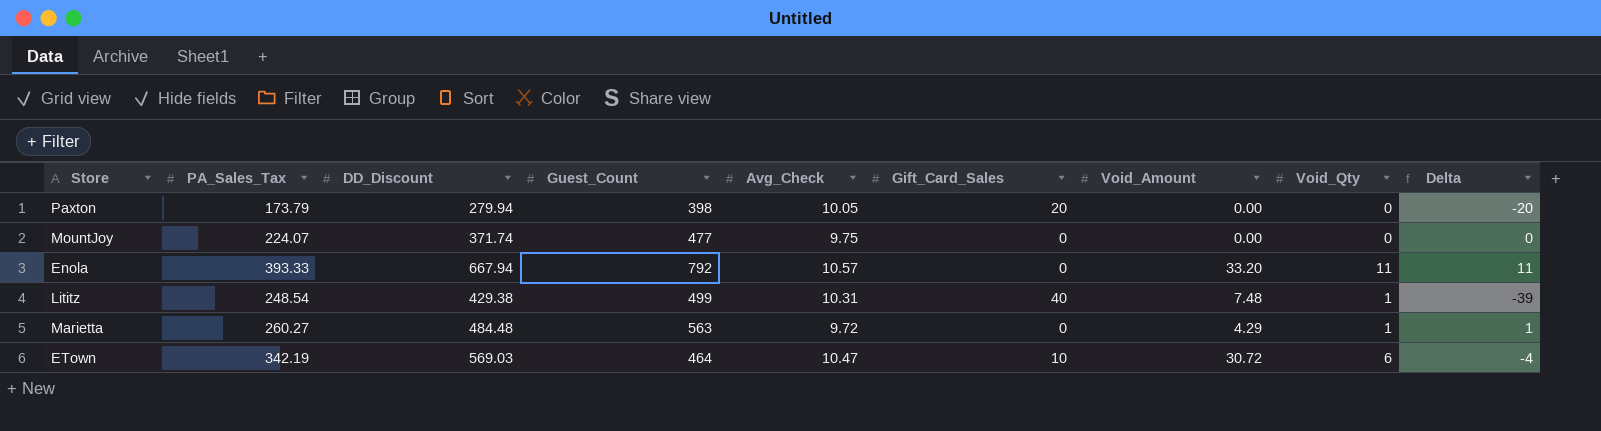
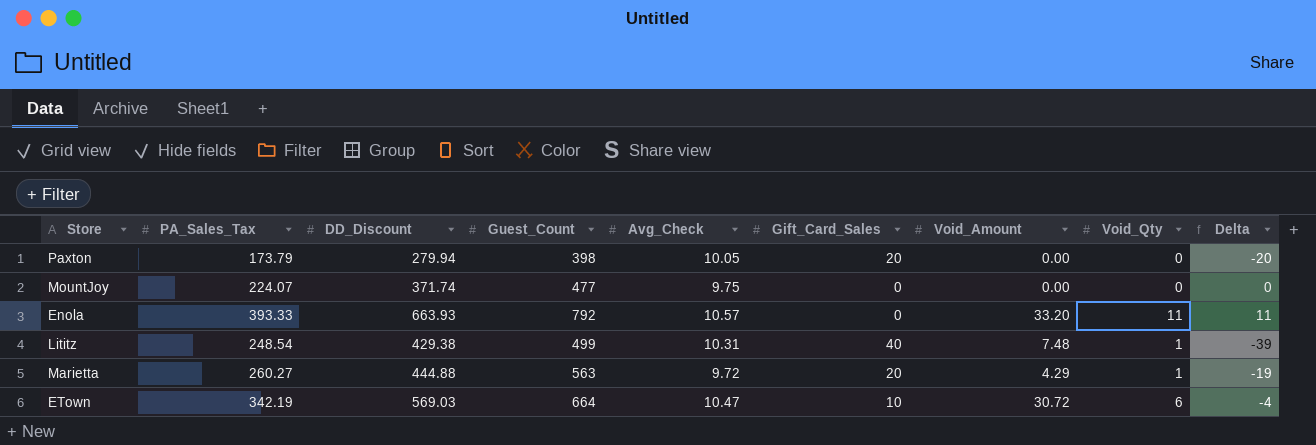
Enola | DD_Discount: 667.94 -> 663.93
Marietta | DD_Discount: 484.48 -> 444.88
Marietta | Gift_Card_Sales: 0 -> 20
Marietta | Delta: 1 -> -19
ETown | Guest_Count: 464 -> 664

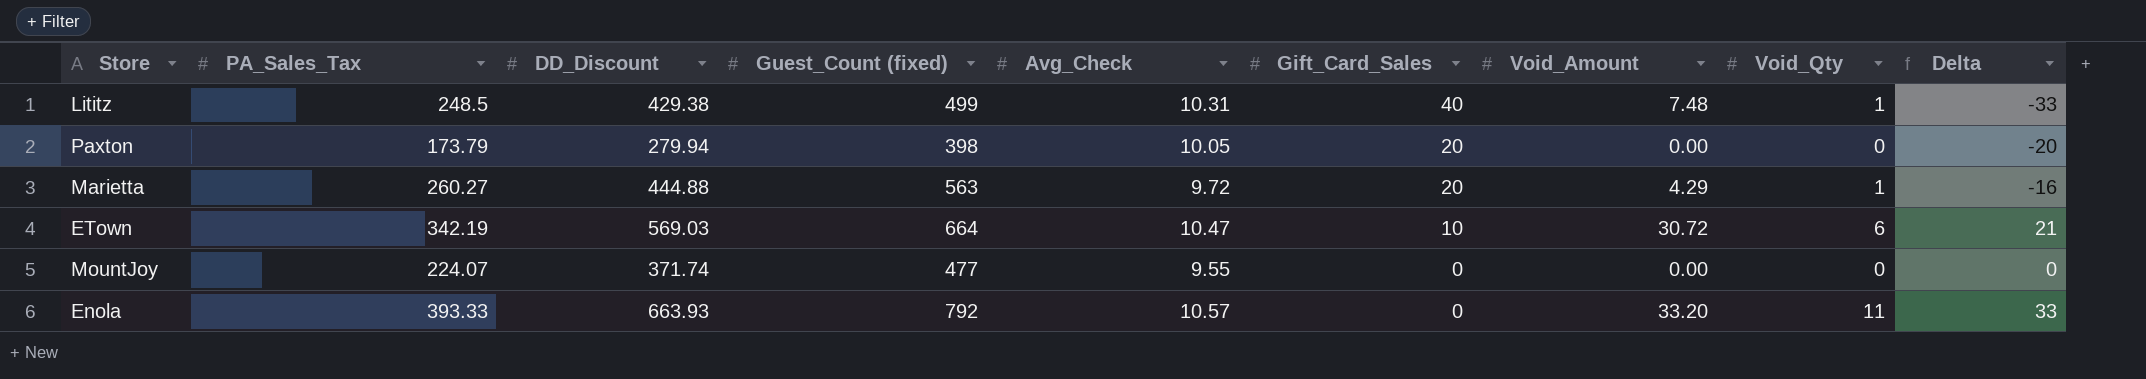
row order: none -> Gift_Card_Sales descending
column name: Guest_Count -> Guest_Count (fixed)
column Delta | formula: [Void_Qty] - [Gift_Card_Sales] -> [Void_Amount] - [Gift_Card_Sales]
Lititz | PA_Sales_Tax: 248.54 -> 248.5
MountJoy | Avg_Check: 9.75 -> 9.55

